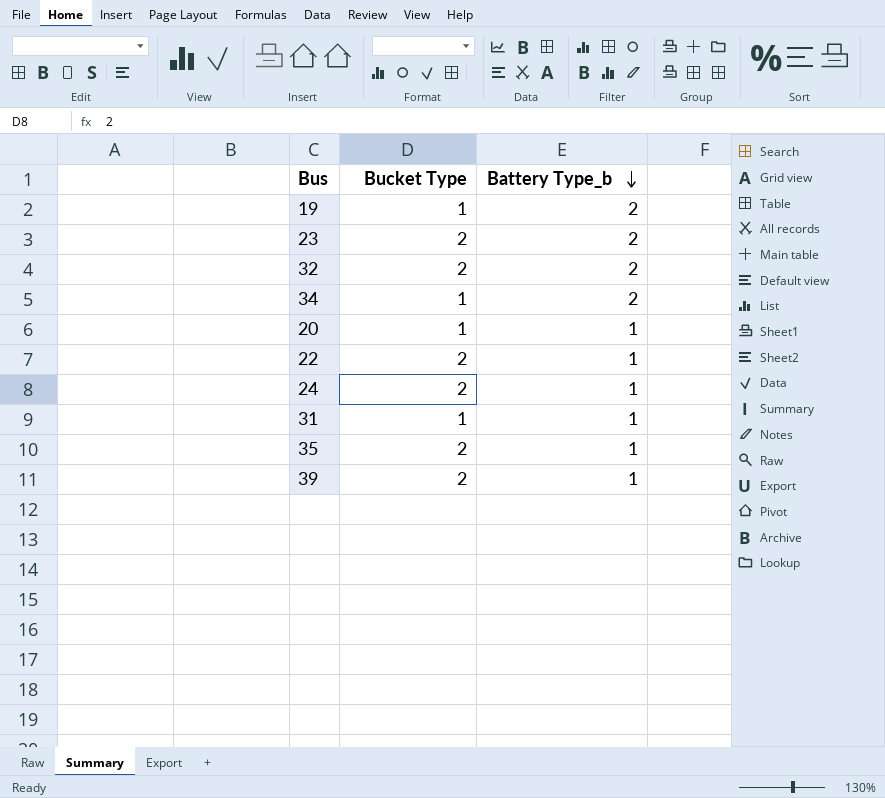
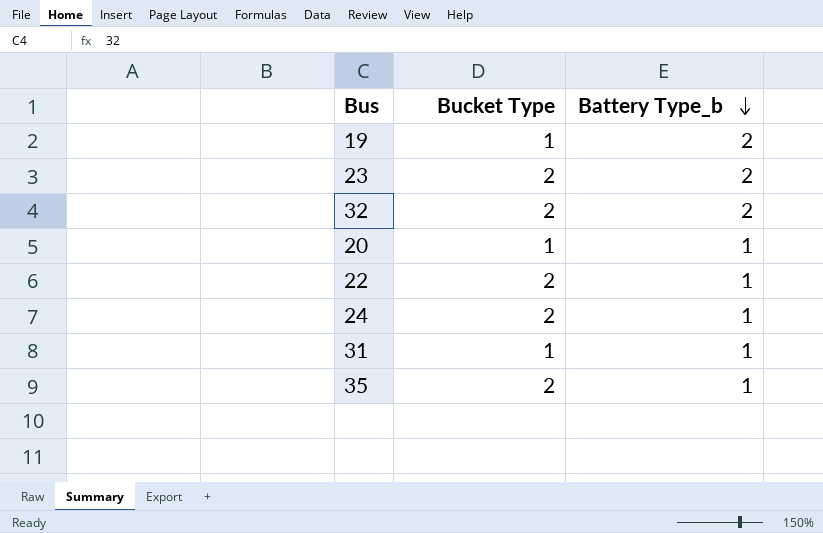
row 34: 1 | 2 -> none
row 39: 2 | 1 -> none

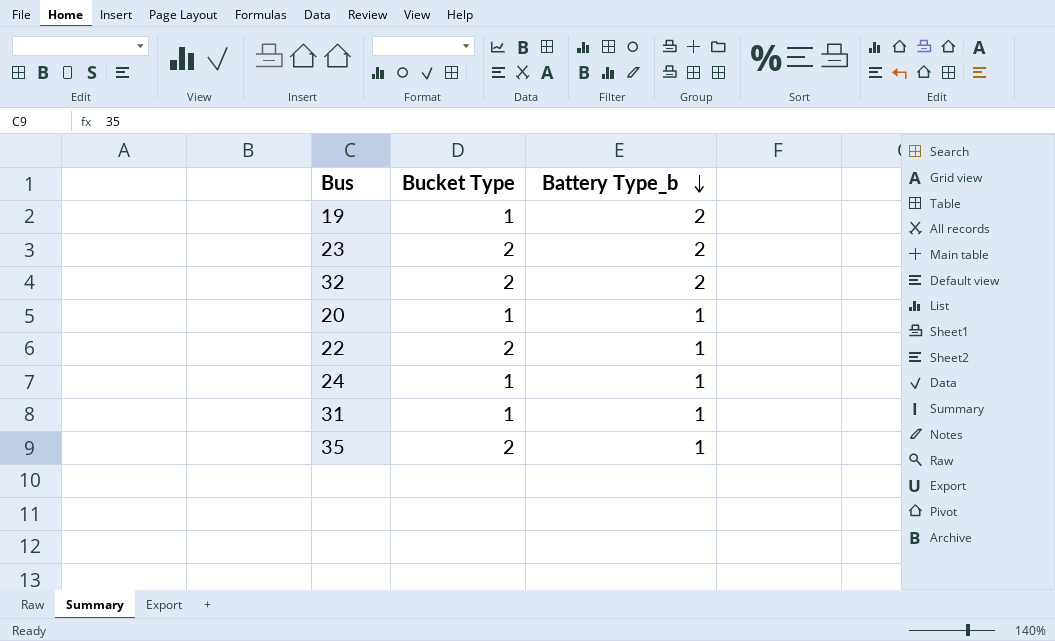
24 | Bucket Type: 2 -> 1

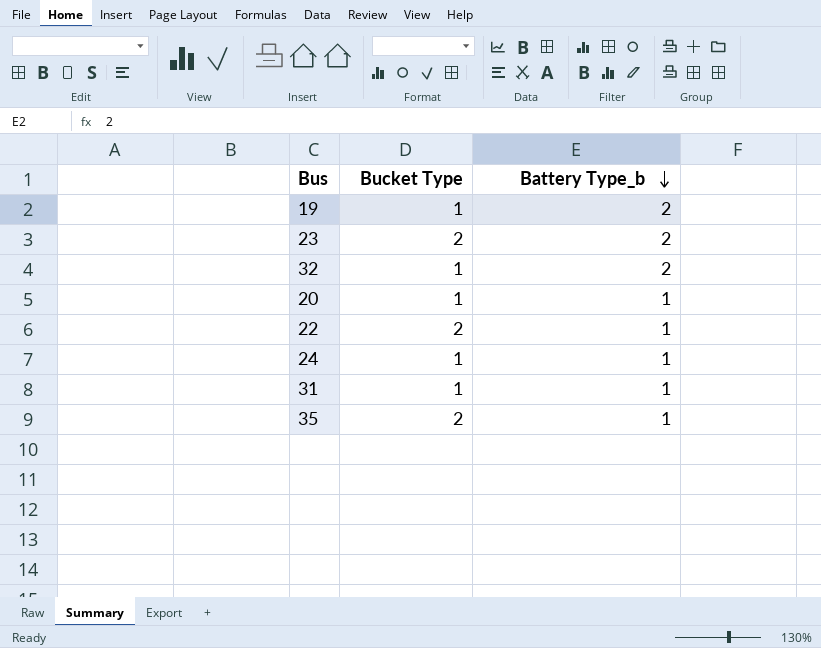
32 | Bucket Type: 2 -> 1

